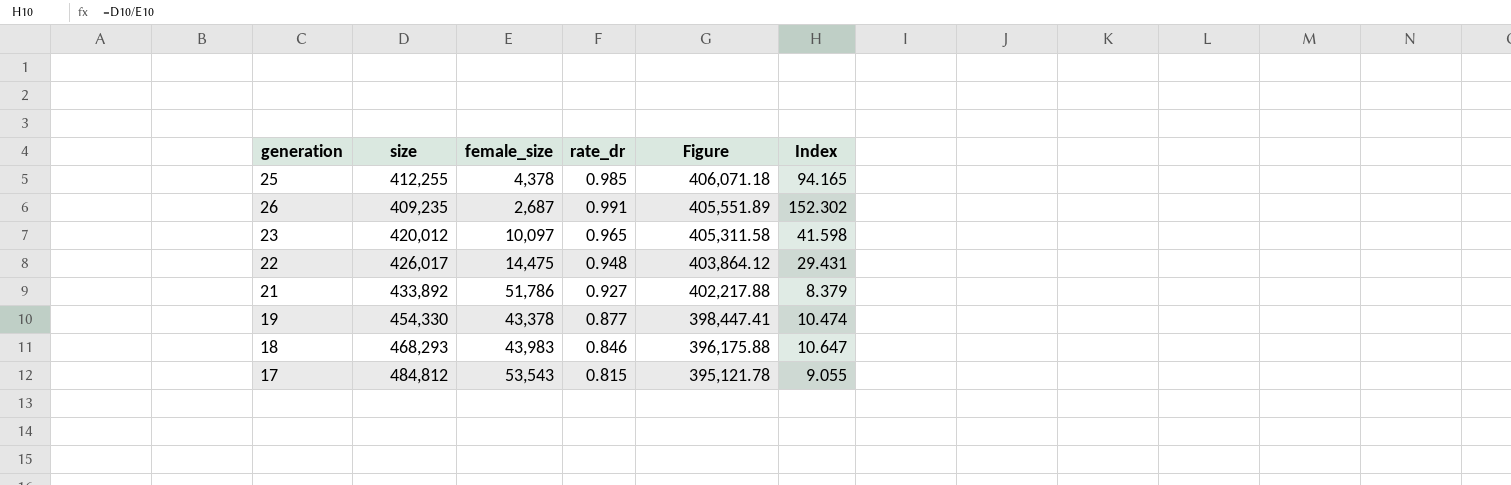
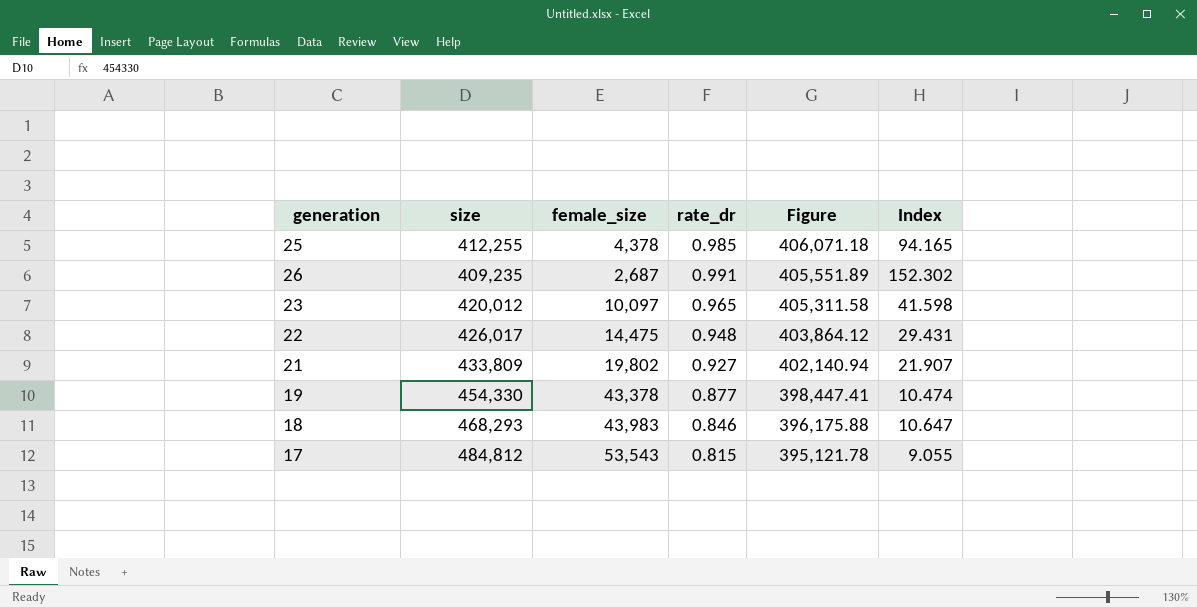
21 | size: 433,892 -> 433,809
21 | female_size: 51,786 -> 19,802
21 | Figure: 402,217.88 -> 402,140.94
21 | Index: 8.379 -> 21.907

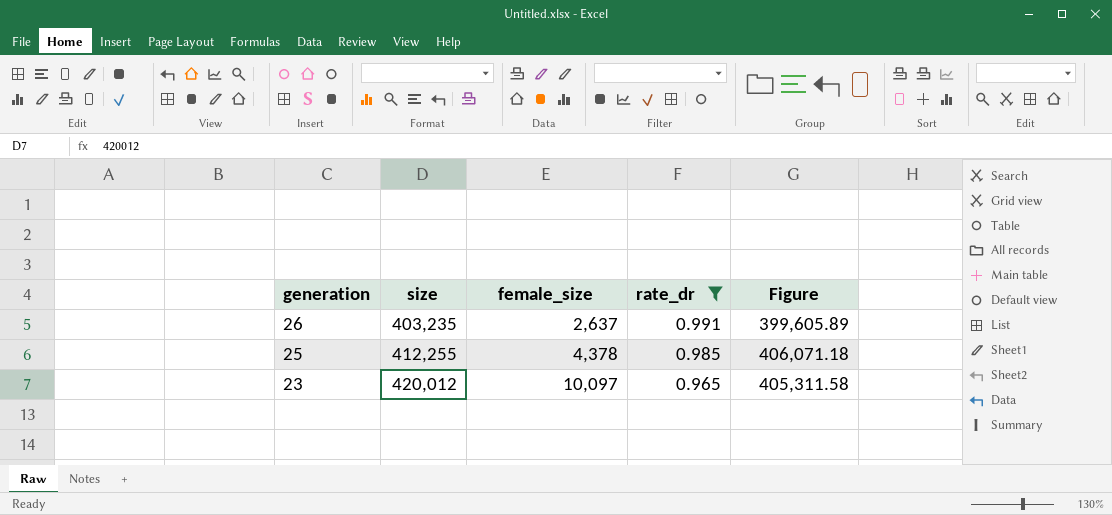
filter: none -> rate_dr >= 0.965
row order: Figure descending -> generation descending
column Index | formula: [size] / [female_size] -> none
26 | size: 409,235 -> 403,235
26 | female_size: 2,687 -> 2,637
26 | Figure: 405,551.89 -> 399,605.89

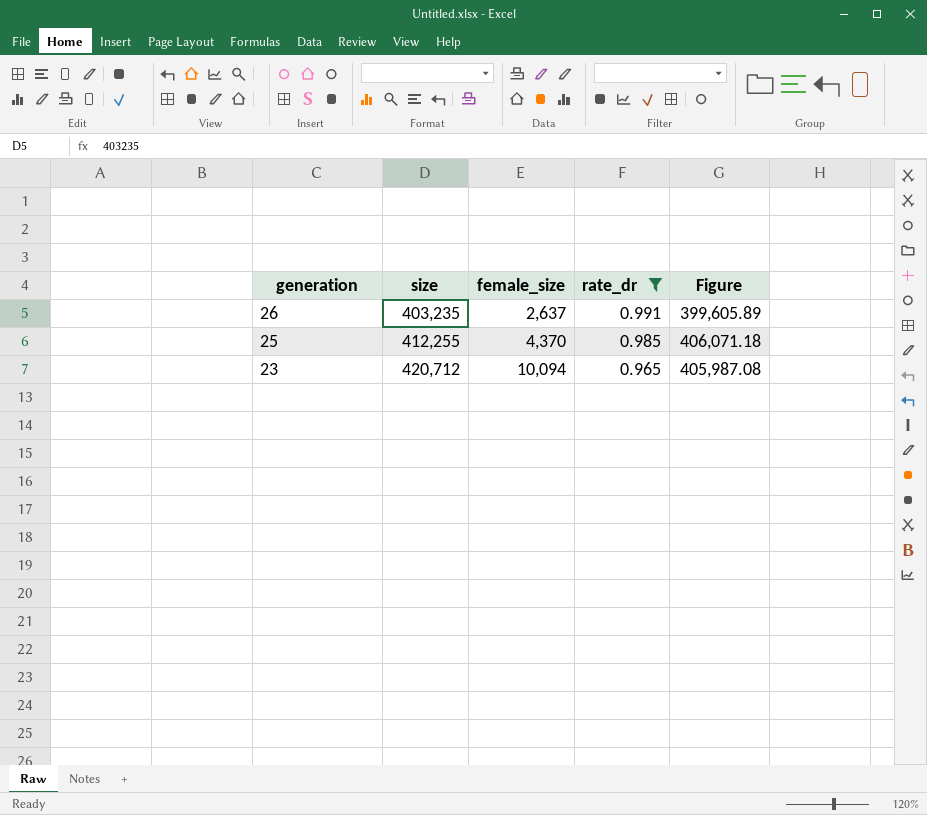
25 | female_size: 4,378 -> 4,370
23 | size: 420,012 -> 420,712
23 | female_size: 10,097 -> 10,094
23 | Figure: 405,311.58 -> 405,987.08

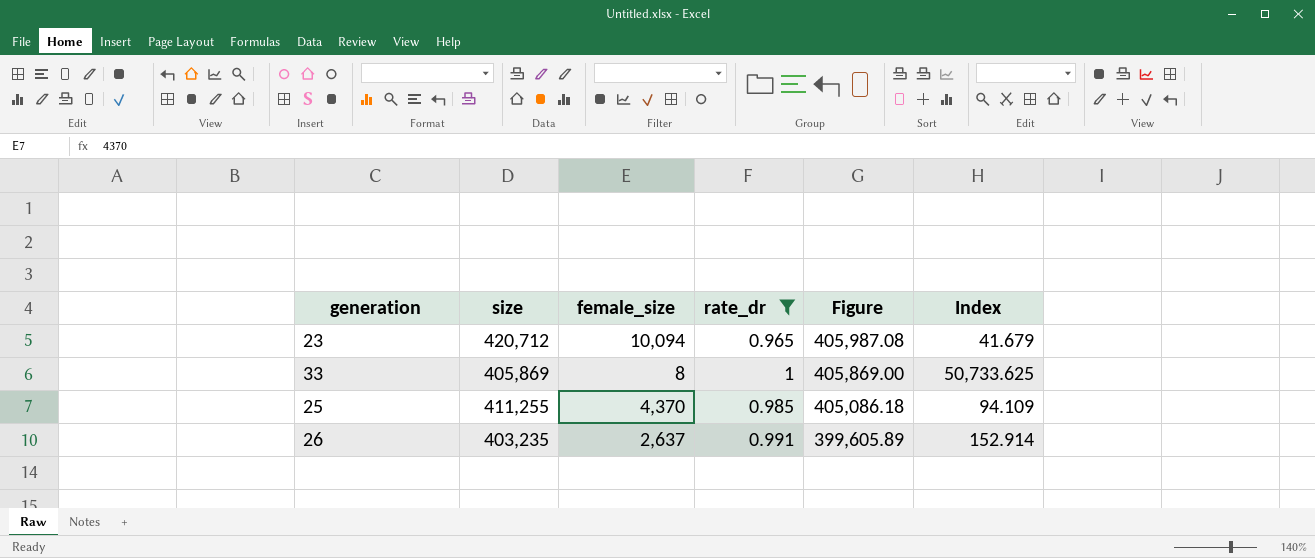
row order: generation descending -> Figure descending
column Index | formula: none -> [size] / [female_size]
row 33: none -> 405,869 | 8 | 1 | 405,869.00 | 50,733.625
25 | size: 412,255 -> 411,255
25 | Figure: 406,071.18 -> 405,086.18

